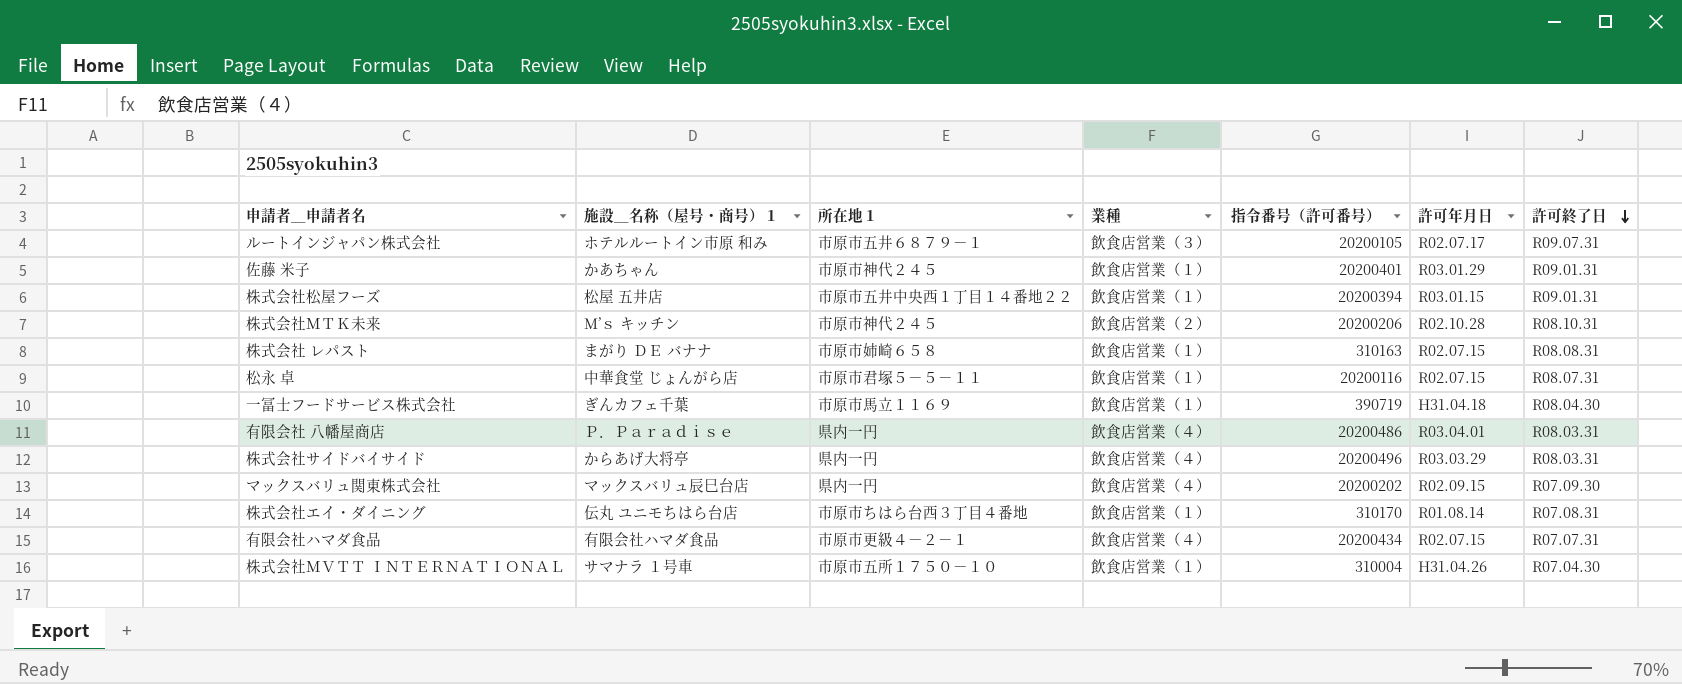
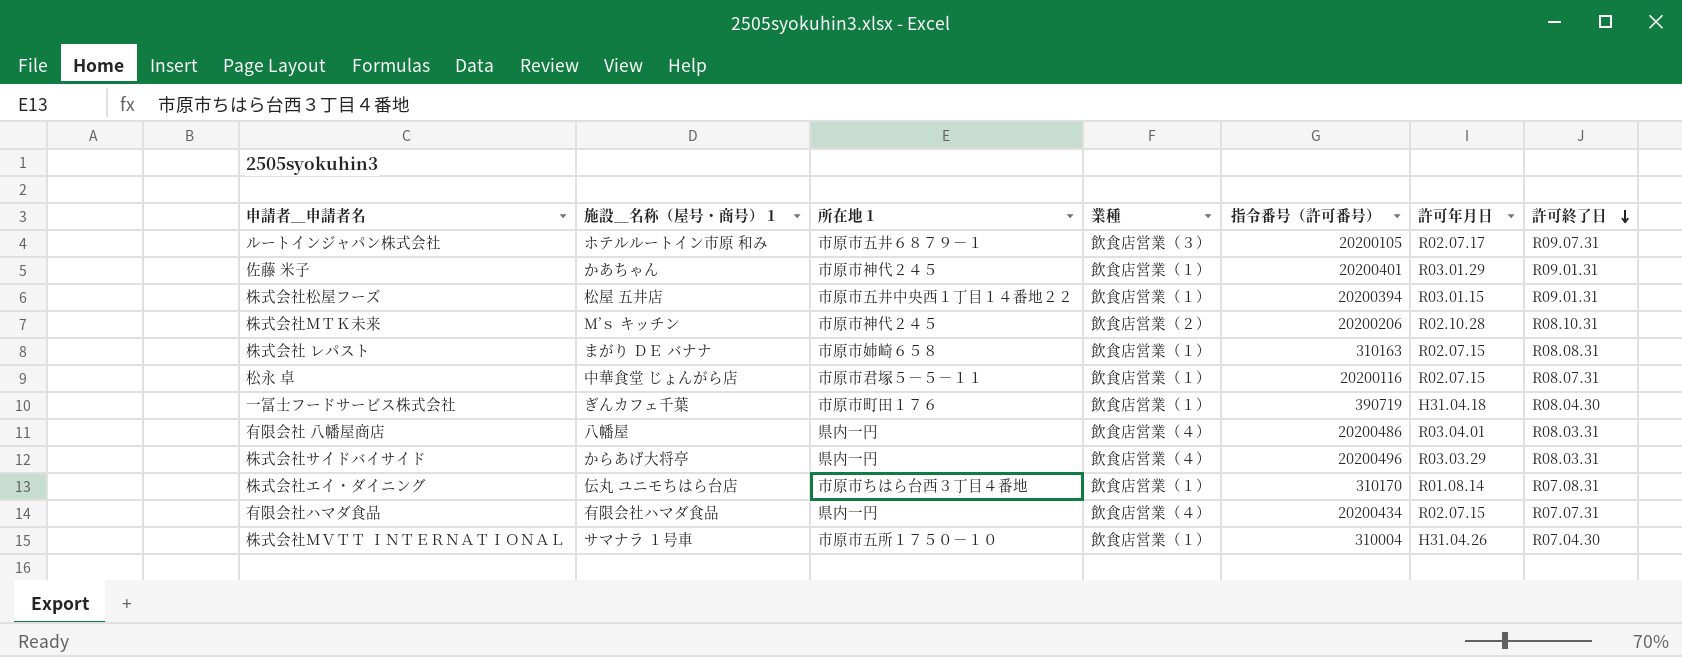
row マックスバリュ関東株式会社: マックスバリュ辰巳台店 | 県内一円 | 飲食店営業（４） | 20200202 | R02.09.15 | R07.09.30 -> none
一冨士フードサービス株式会社 | 所在地１: 市原市馬立１１６９ -> 市原市町田１７６
有限会社 八幡屋商店 | 施設＿名称（屋号・商号）１: Ｐ．Ｐａｒａｄｉｓｅ -> 八幡屋
有限会社ハマダ食品 | 所在地１: 市原市更級４－２－１ -> 県内一円

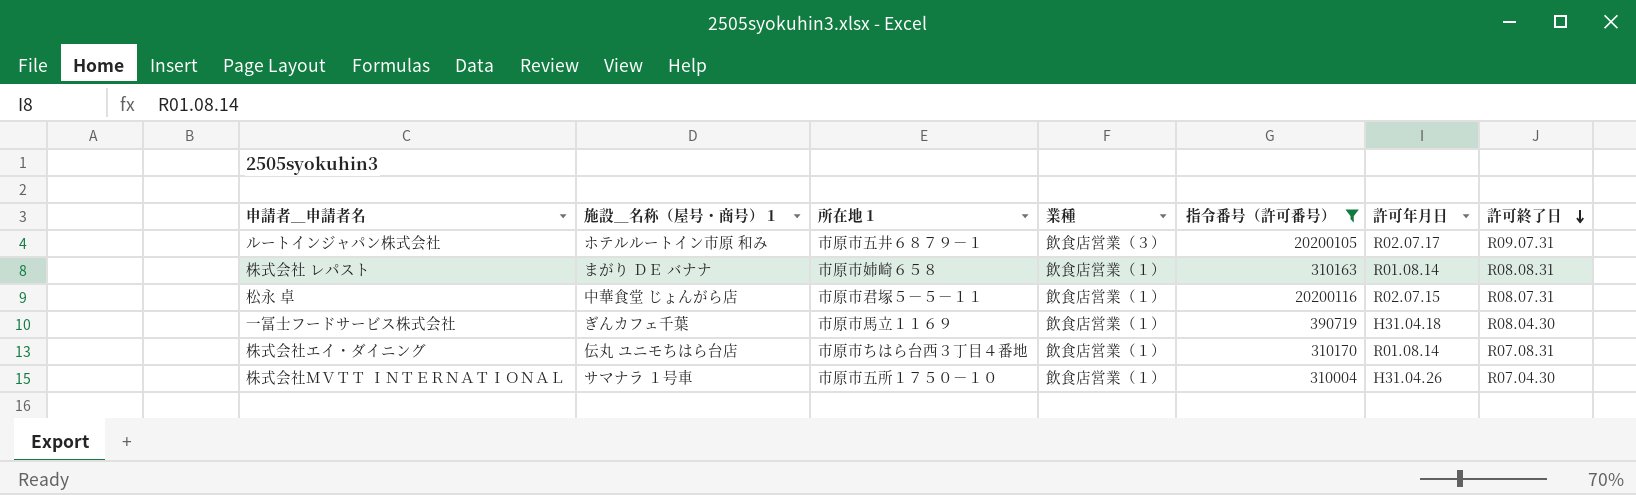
filter: none -> 指令番号（許可番号） <= 20200116
株式会社 レパスト | 許可年月日: R02.07.15 -> R01.08.14
一冨士フードサービス株式会社 | 所在地１: 市原市町田１７６ -> 市原市馬立１１６９

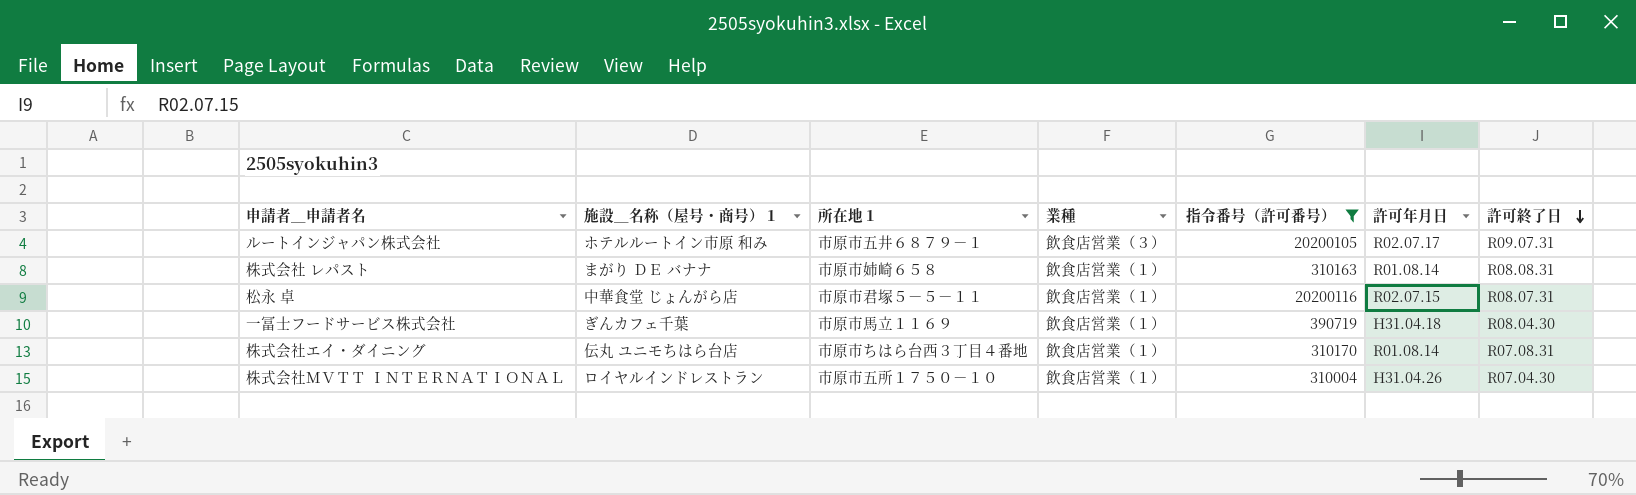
株式会社ＭＶＴＴ ＩＮＴＥＲＮＡＴＩＯＮＡＬ | 施設＿名称（屋号・商号）１: サマナラ １号車 -> ロイヤルインドレストラン

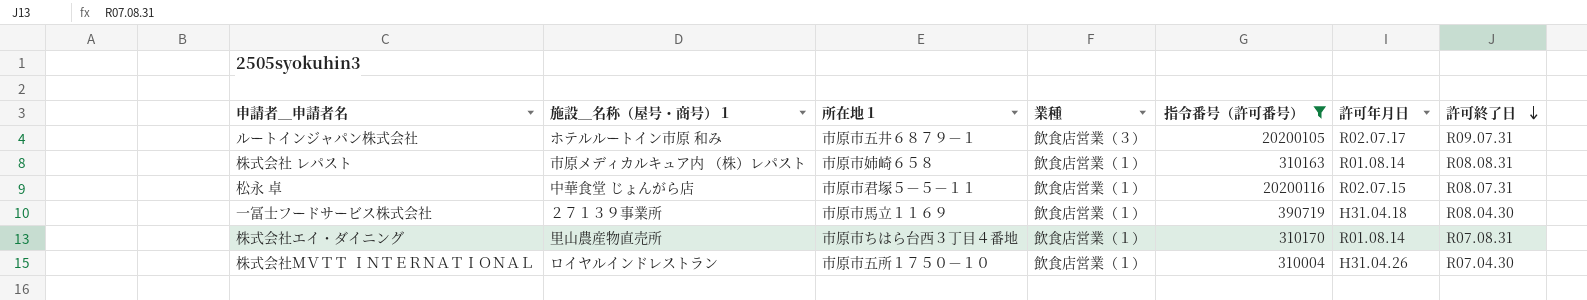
株式会社 レパスト | 施設＿名称（屋号・商号）１: まがり ＤＥ バナナ -> 市原メディカルキュア内 （株）レパスト
一冨士フードサービス株式会社 | 施設＿名称（屋号・商号）１: ぎんカフェ千葉 -> ２７１３９事業所
株式会社エイ・ダイニング | 施設＿名称（屋号・商号）１: 伝丸 ユニモちはら台店 -> 里山農産物直売所

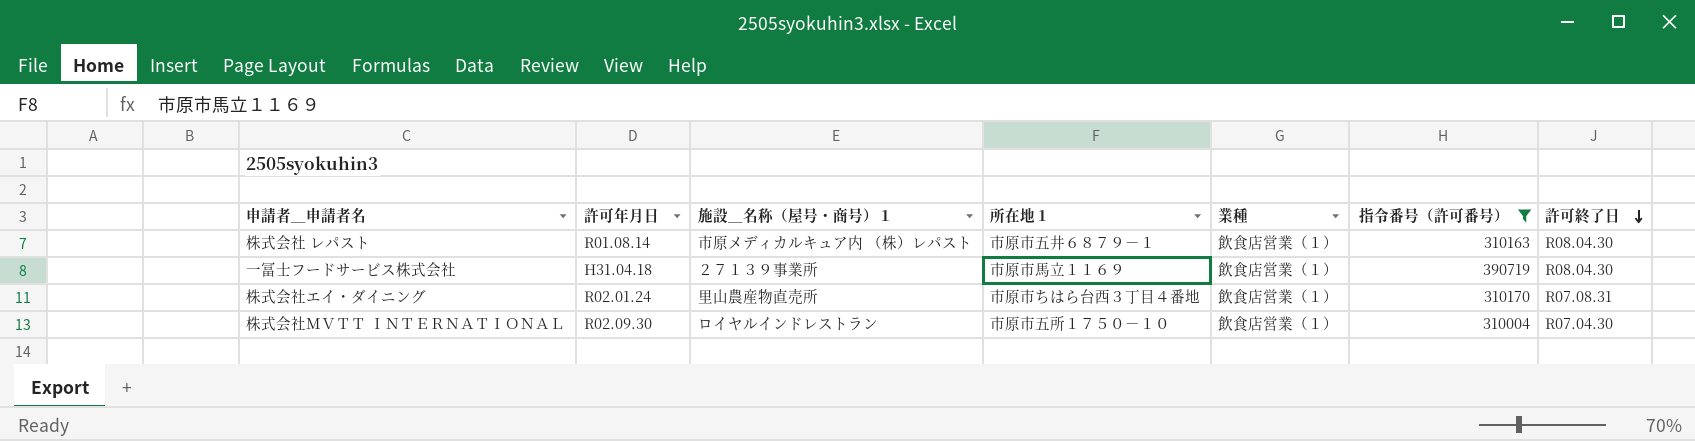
column 許可年月日 | position: 6 -> 2
row ルートインジャパン株式会社: ホテルルートイン市原 和み | 市原市五井６８７９－１ | 飲食店営業（３） | 20200105 | R02.07.17 | R09.07.31 -> none
row 松永 卓: 中華食堂 じょんがら店 | 市原市君塚５－５－１１ | 飲食店営業（１） | 20200116 | R02.07.15 | R08.07.31 -> none
株式会社 レパスト | 所在地１: 市原市姉崎６５８ -> 市原市五井６８７９－１
株式会社 レパスト | 許可終了日: R08.08.31 -> R08.04.30
株式会社エイ・ダイニング | 許可年月日: R01.08.14 -> R02.01.24
株式会社ＭＶＴＴ ＩＮＴＥＲＮＡＴＩＯＮＡＬ | 許可年月日: H31.04.26 -> R02.09.30

